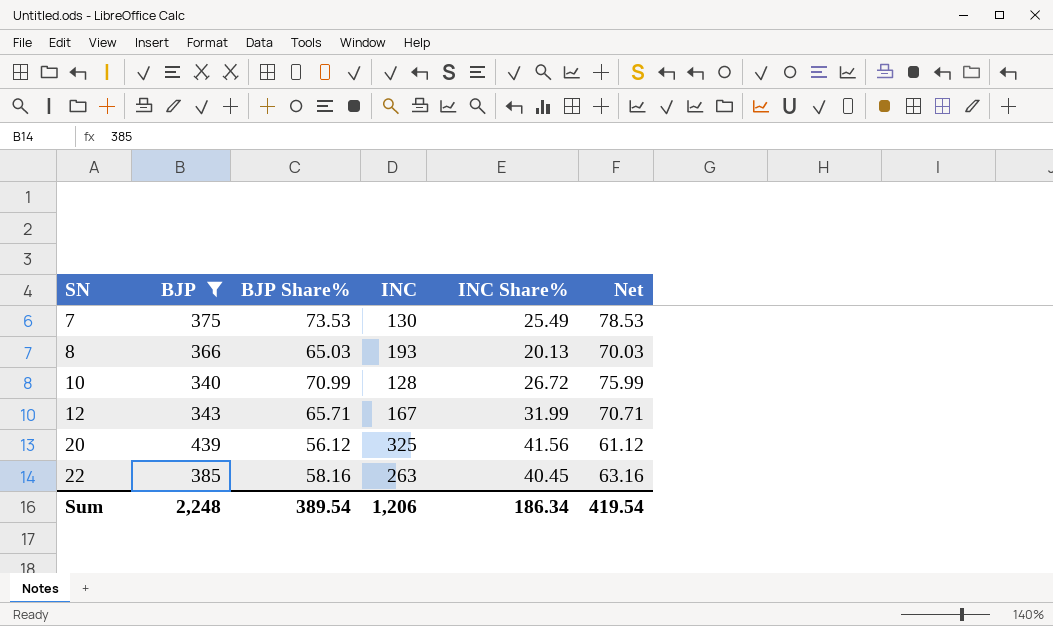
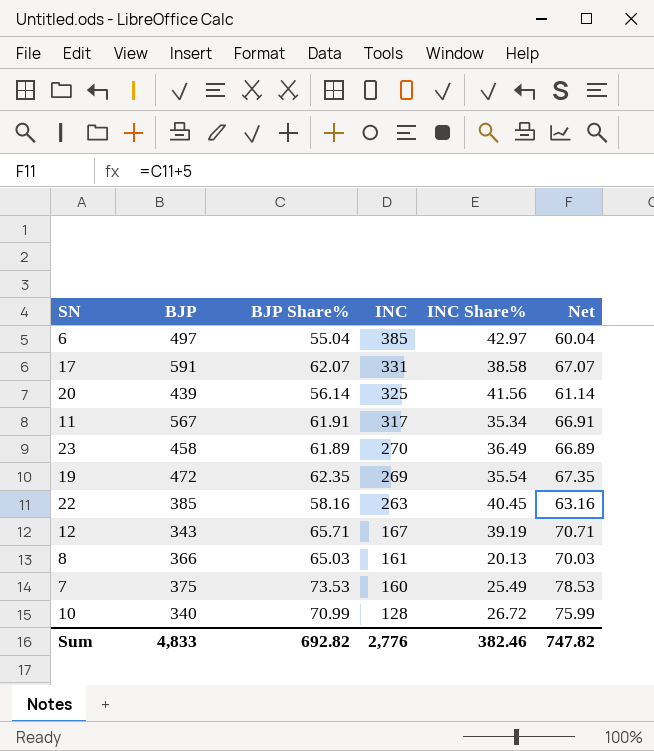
filter: BJP <= 439 -> none
row order: SN ascending -> INC descending
20 | BJP Share%: 56.12 -> 56.14
20 | Net: 61.12 -> 61.14
12 | INC Share%: 31.99 -> 39.19
8 | INC: 193 -> 161
7 | INC: 130 -> 160
Sum | BJP: 2,248 -> 4,833
Sum | BJP Share%: 389.54 -> 692.82
Sum | INC: 1,206 -> 2,776
Sum | INC Share%: 186.34 -> 382.46
Sum | Net: 419.54 -> 747.82

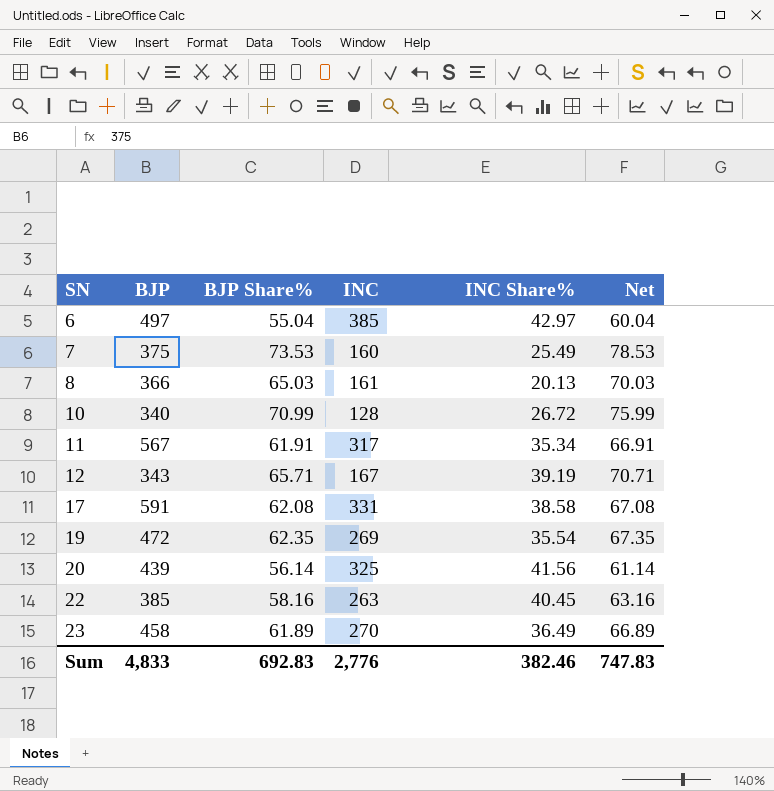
row order: INC descending -> SN ascending
17 | BJP Share%: 62.07 -> 62.08
17 | Net: 67.07 -> 67.08
Sum | BJP Share%: 692.82 -> 692.83
Sum | Net: 747.82 -> 747.83

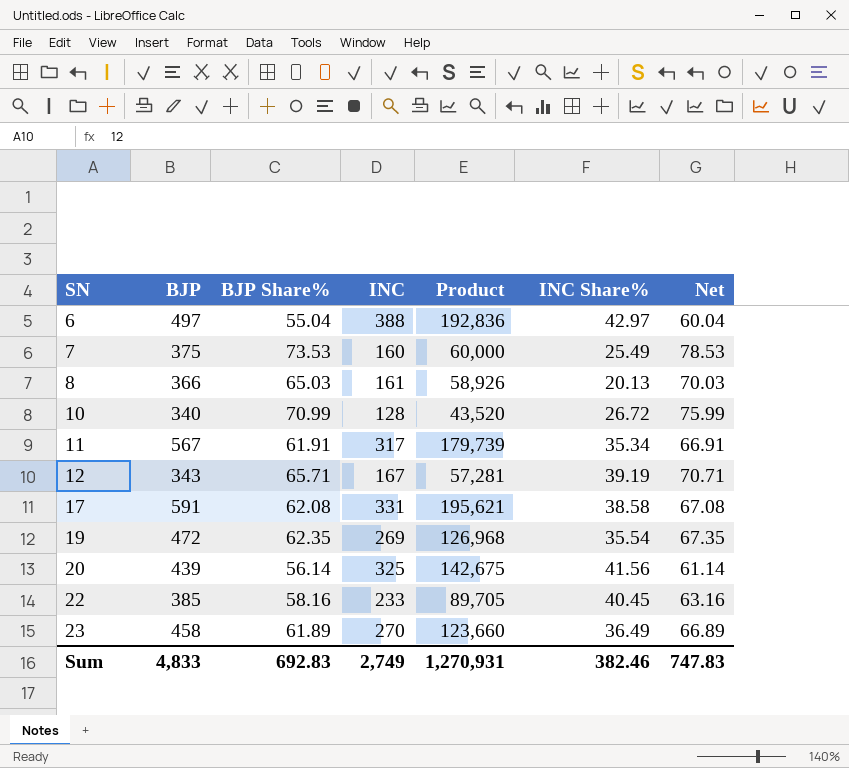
column Product | formula: none -> [BJP] * [INC]
6 | INC: 385 -> 388
22 | INC: 263 -> 233
Sum | INC: 2,776 -> 2,749

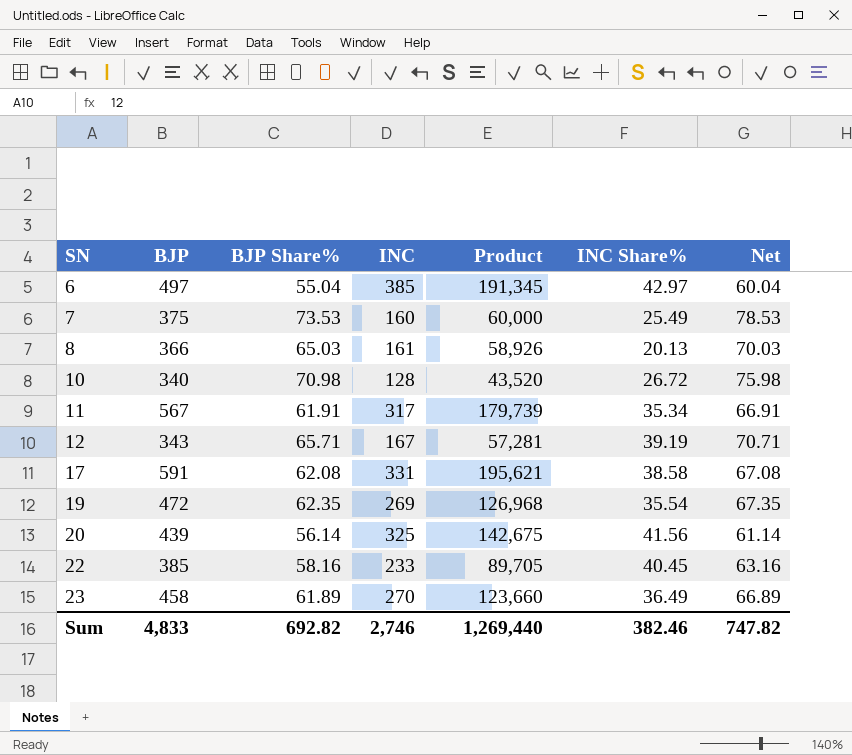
6 | INC: 388 -> 385
6 | Product: 192,836 -> 191,345
10 | BJP Share%: 70.99 -> 70.98
10 | Net: 75.99 -> 75.98
Sum | BJP Share%: 692.83 -> 692.82
Sum | INC: 2,749 -> 2,746
Sum | Product: 1,270,931 -> 1,269,440
Sum | Net: 747.83 -> 747.82

